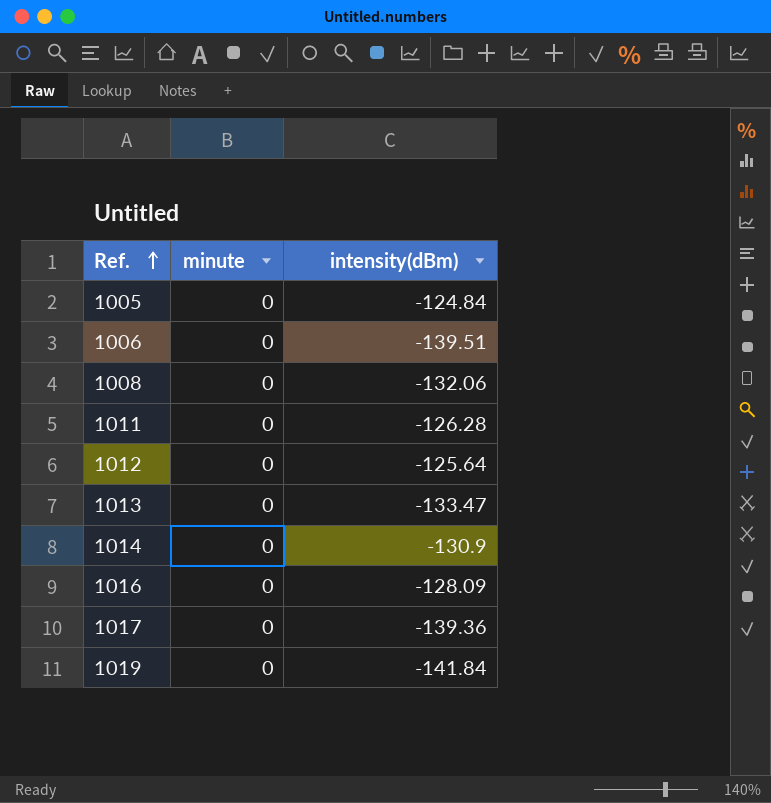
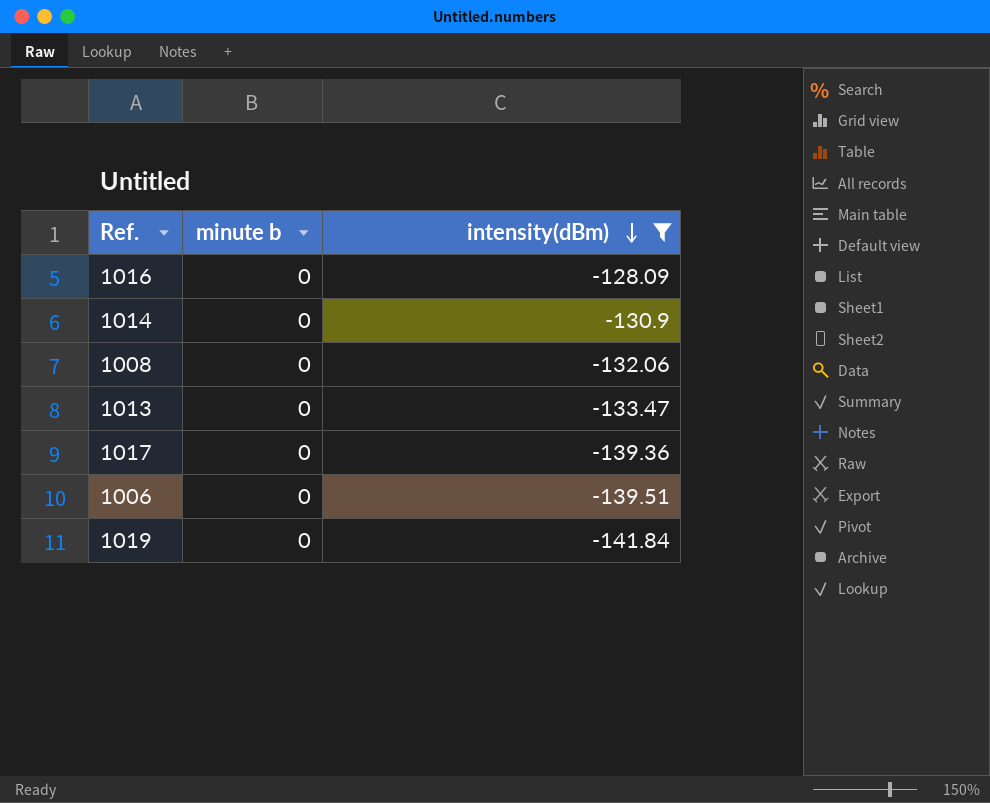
filter: none -> intensity(dBm) <= -128.09
row order: Ref. ascending -> intensity(dBm) descending
column name: minute -> minute b

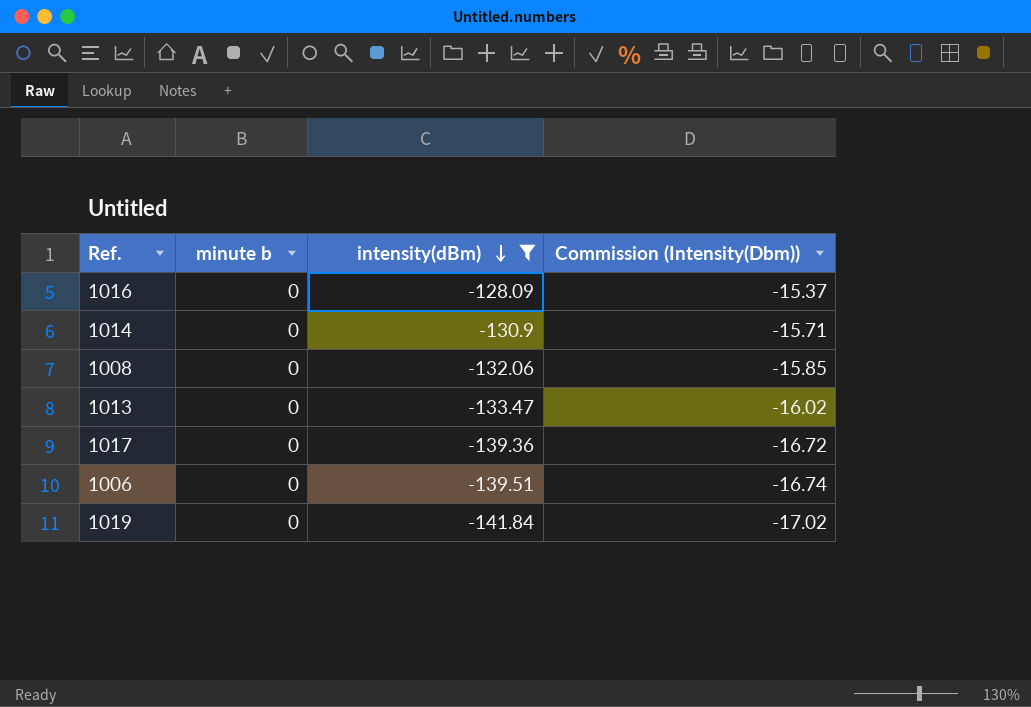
column Commission (Intensity(Dbm)) | formula: none -> [intensity(dBm)] * 0.12

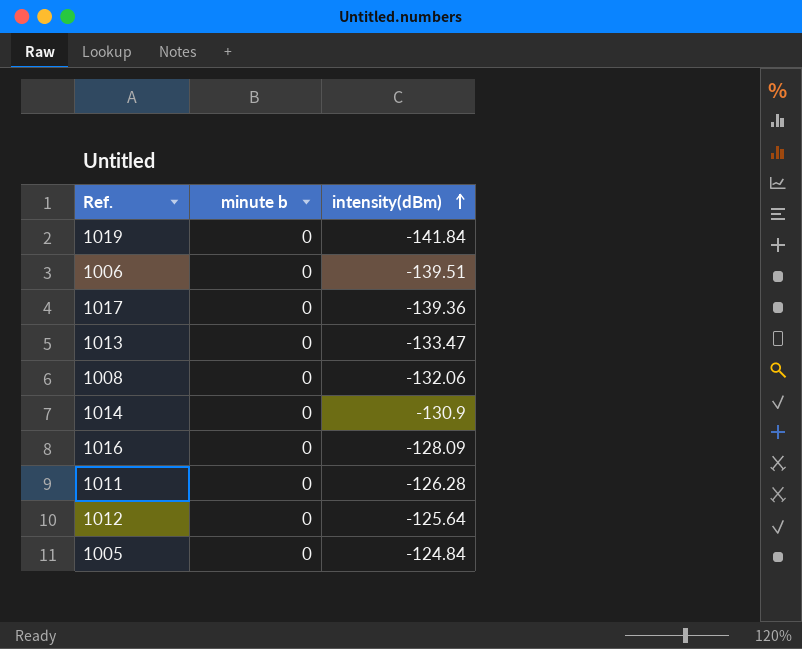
filter: intensity(dBm) <= -128.09 -> none
row order: intensity(dBm) descending -> intensity(dBm) ascending
column Commission (Intensity(Dbm)) | formula: [intensity(dBm)] * 0.12 -> none

